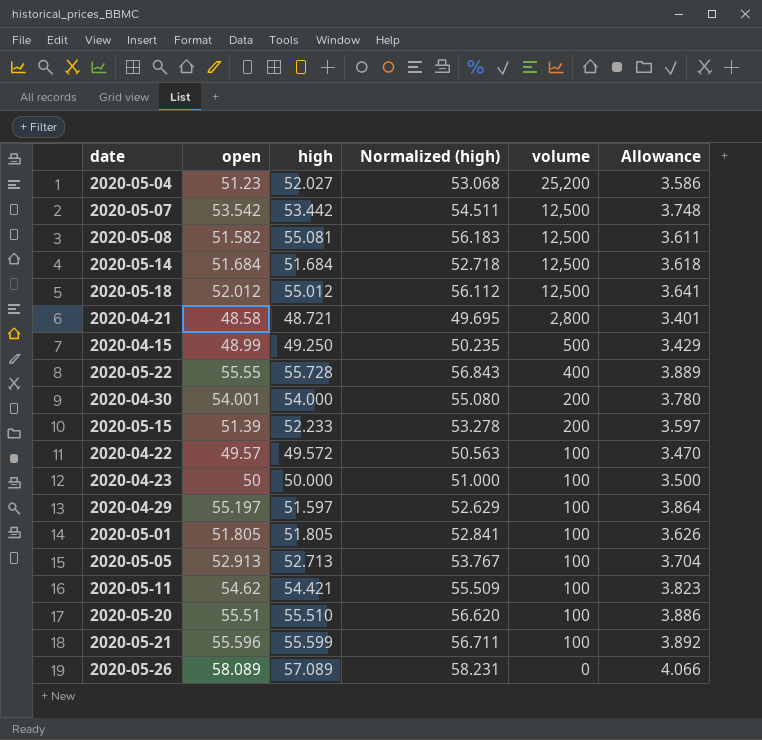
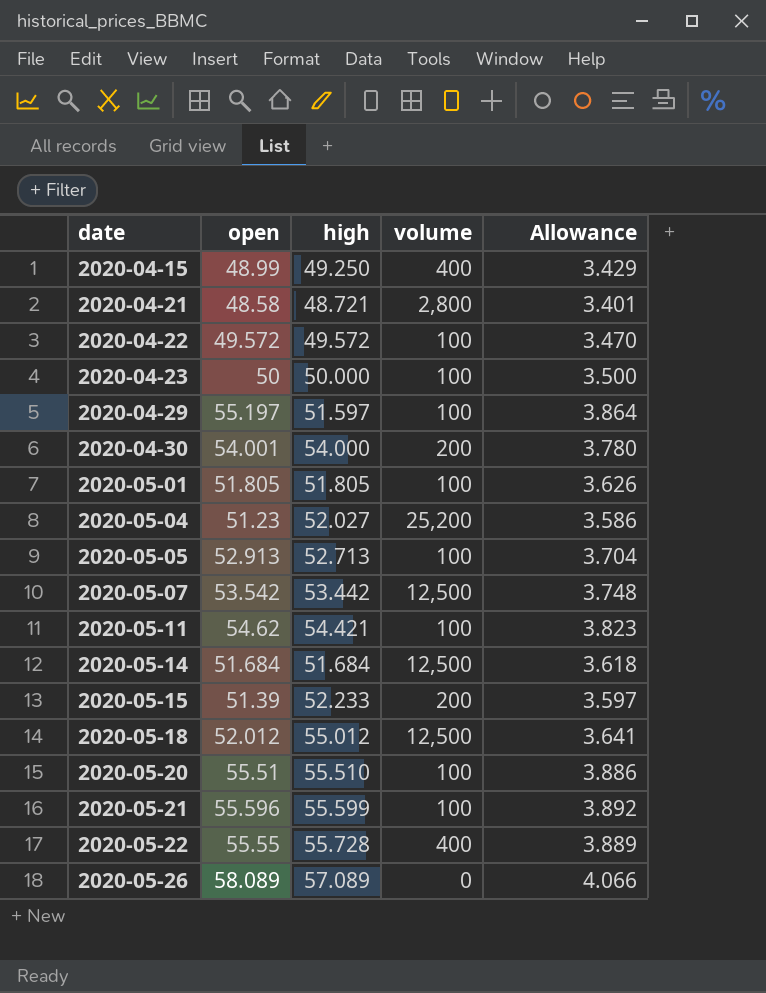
row order: volume descending -> date ascending
column Normalized (high) | formula: [high] * 1.02 -> none
row 2020-05-08: 51.582 | 55.081 | 56.183 | 12,500 | 3.611 -> none
2020-04-15 | volume: 500 -> 400
2020-04-22 | open: 49.57 -> 49.572

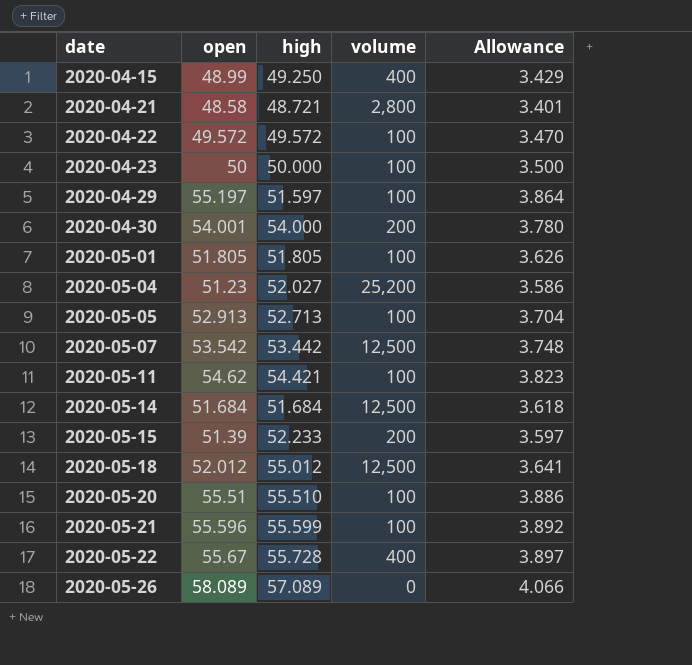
2020-05-22 | open: 55.55 -> 55.67
2020-05-22 | Allowance: 3.889 -> 3.897

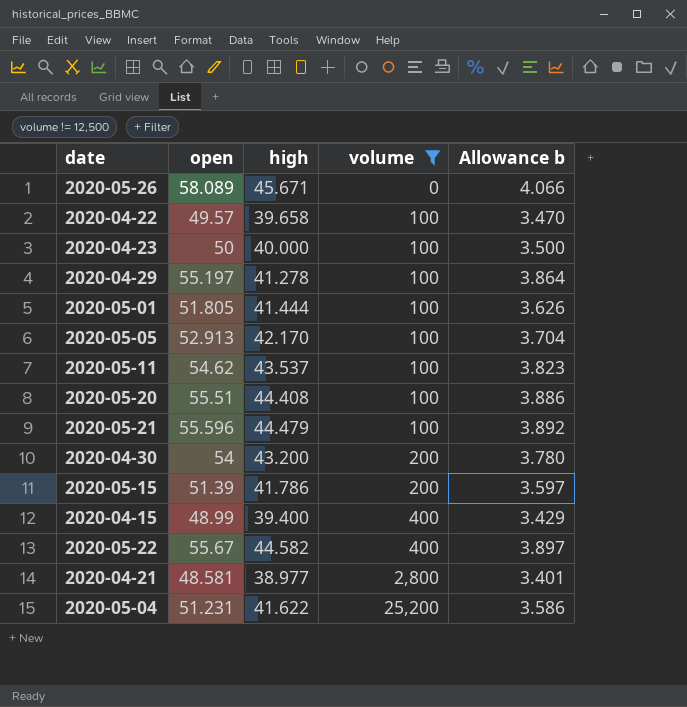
filter: none -> volume != 12,500
row order: date ascending -> volume ascending
column name: Allowance -> Allowance b
2020-05-26 | high: 57.089 -> 45.671
2020-04-22 | open: 49.572 -> 49.57
2020-04-22 | high: 49.572 -> 39.658
2020-04-23 | high: 50.000 -> 40.000
2020-04-29 | high: 51.597 -> 41.278
2020-05-01 | high: 51.805 -> 41.444
2020-05-05 | high: 52.713 -> 42.170
2020-05-11 | high: 54.421 -> 43.537
2020-05-20 | high: 55.510 -> 44.408
2020-05-21 | high: 55.599 -> 44.479
2020-04-30 | open: 54.001 -> 54
2020-04-30 | high: 54.000 -> 43.200
2020-05-15 | high: 52.233 -> 41.786
2020-04-15 | high: 49.250 -> 39.400
2020-05-22 | high: 55.728 -> 44.582
2020-04-21 | open: 48.58 -> 48.581
2020-04-21 | high: 48.721 -> 38.977
2020-05-04 | open: 51.23 -> 51.231
2020-05-04 | high: 52.027 -> 41.622

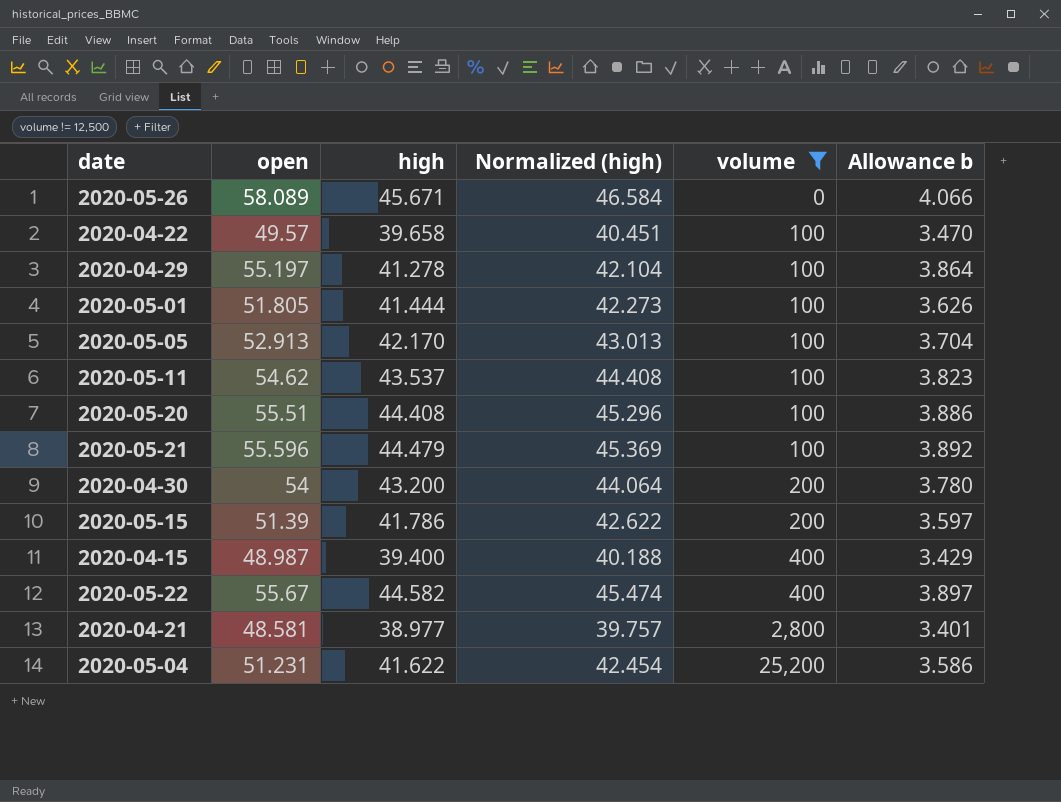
column Normalized (high) | formula: none -> [high] * 1.02
row 2020-04-23: 50 | 40.000 | 100 | 3.500 -> none
2020-04-15 | open: 48.99 -> 48.987

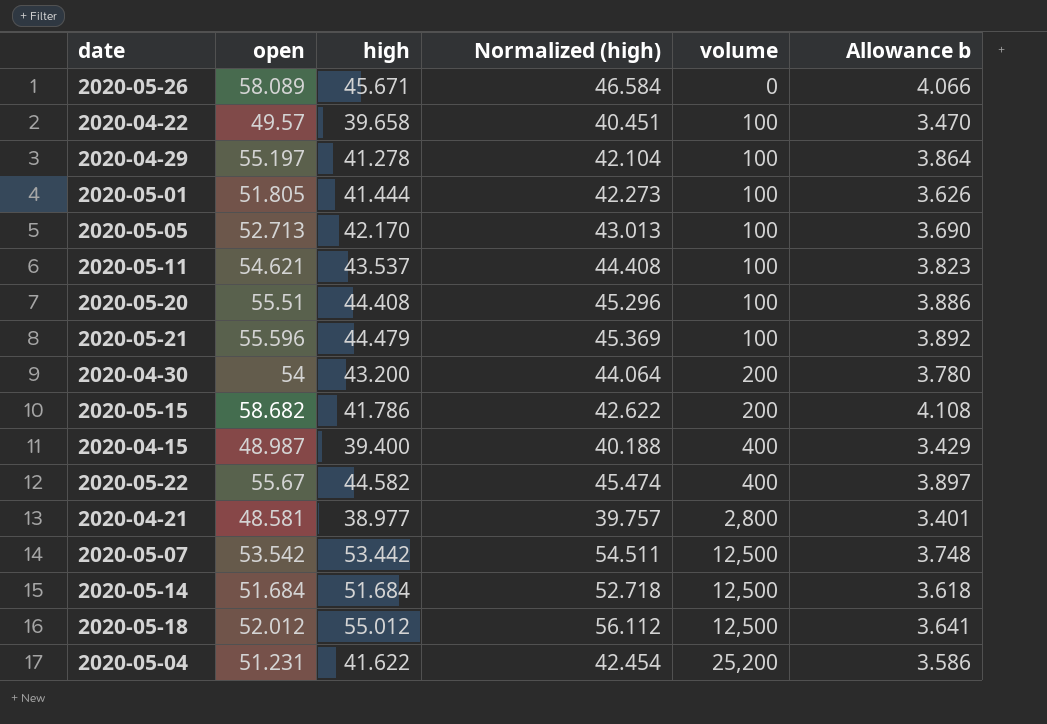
filter: volume != 12,500 -> none
2020-05-05 | open: 52.913 -> 52.713
2020-05-05 | Allowance b: 3.704 -> 3.690
2020-05-11 | open: 54.62 -> 54.621
2020-05-15 | open: 51.39 -> 58.682
2020-05-15 | Allowance b: 3.597 -> 4.108

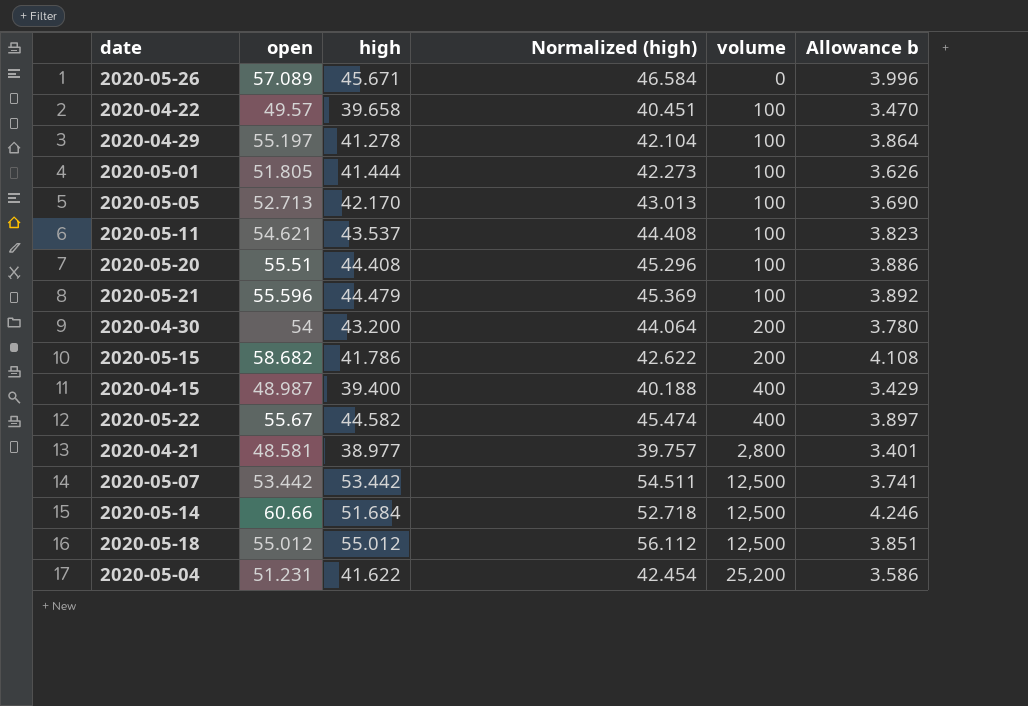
2020-05-26 | open: 58.089 -> 57.089
2020-05-26 | Allowance b: 4.066 -> 3.996
2020-05-07 | open: 53.542 -> 53.442
2020-05-07 | Allowance b: 3.748 -> 3.741
2020-05-14 | open: 51.684 -> 60.66
2020-05-14 | Allowance b: 3.618 -> 4.246
2020-05-18 | open: 52.012 -> 55.012
2020-05-18 | Allowance b: 3.641 -> 3.851

